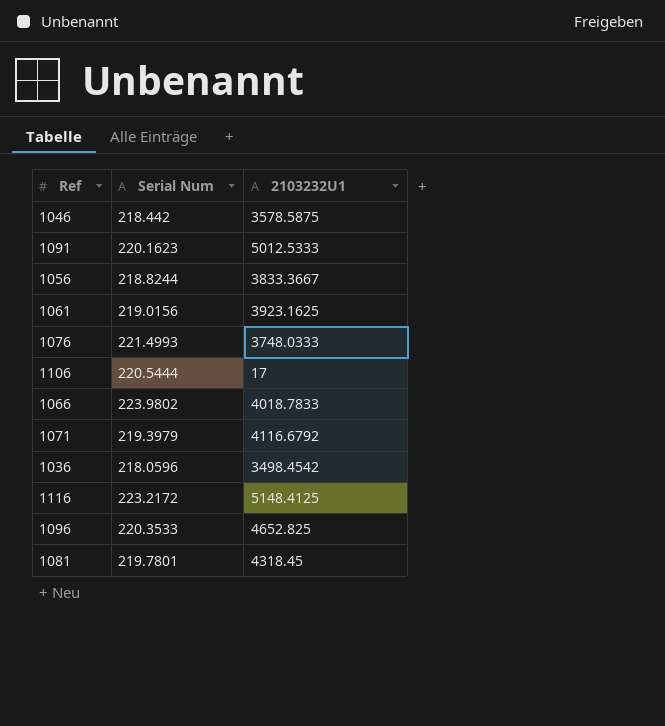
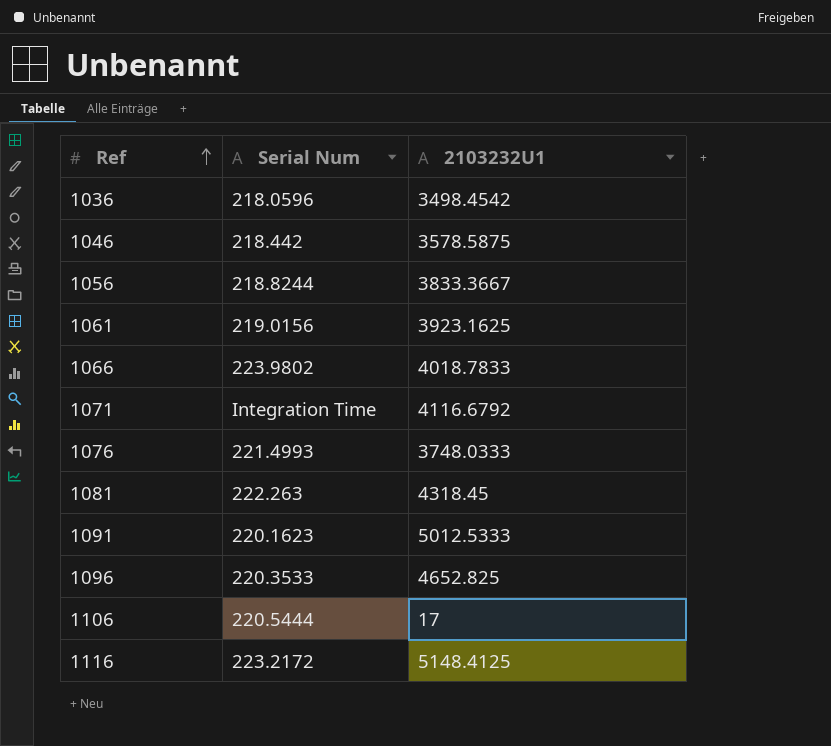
row order: none -> Ref ascending
1071 | Serial Num: 219.3979 -> Integration Time
1081 | Serial Num: 219.7801 -> 222.263

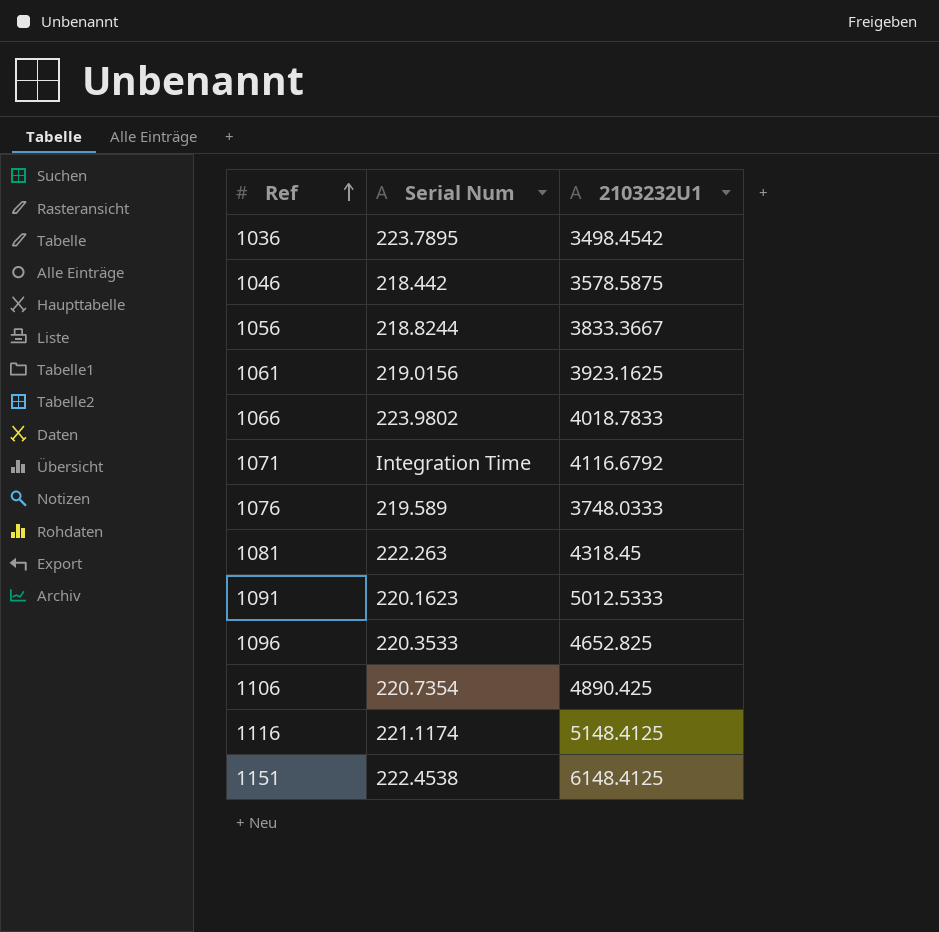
1036 | Serial Num: 218.0596 -> 223.7895
1076 | Serial Num: 221.4993 -> 219.589
1106 | Serial Num: 220.5444 -> 220.7354
1106 | 2103232U1: 17 -> 4890.425
1116 | Serial Num: 223.2172 -> 221.1174
row 1151: none -> 222.4538 | 6148.4125

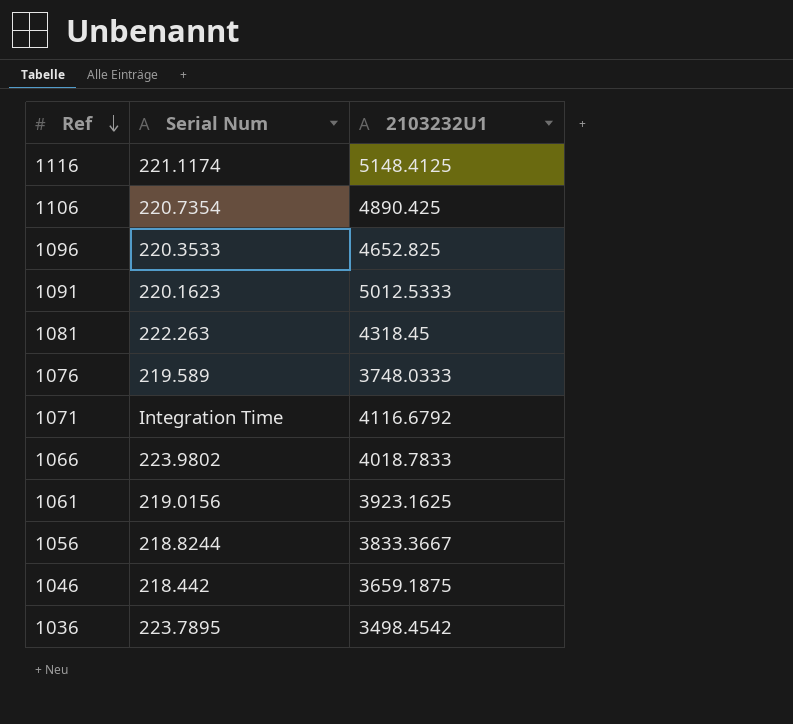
row order: Ref ascending -> Ref descending
row 1151: 222.4538 | 6148.4125 -> none
1046 | 2103232U1: 3578.5875 -> 3659.1875

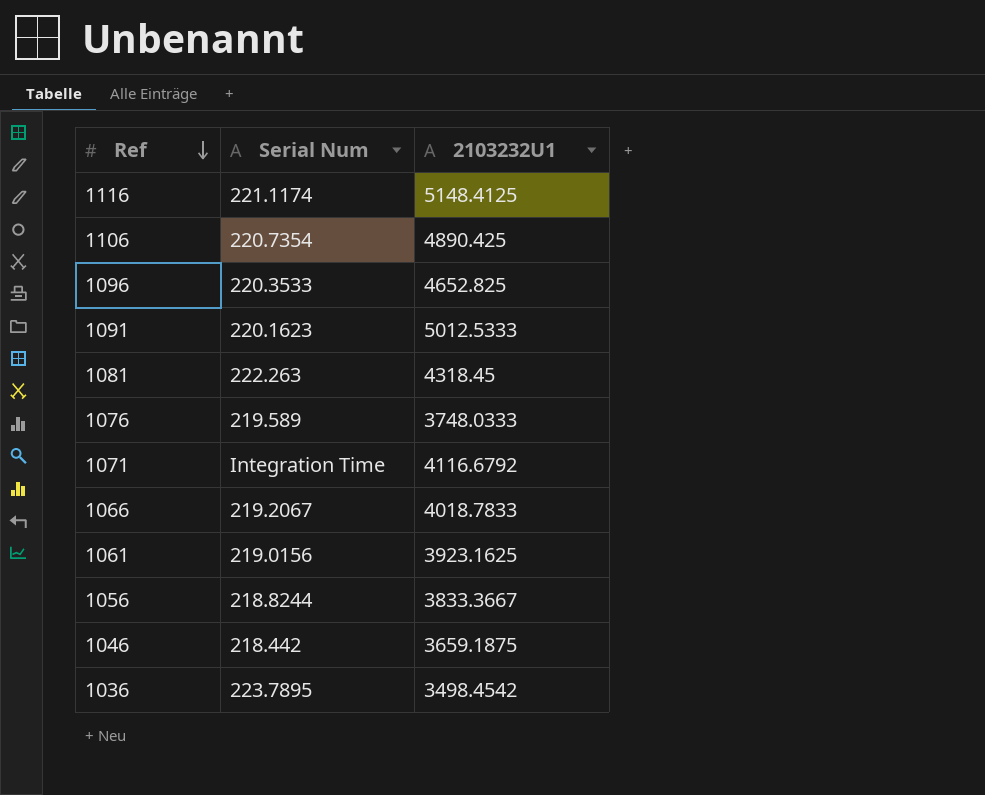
1066 | Serial Num: 223.9802 -> 219.2067

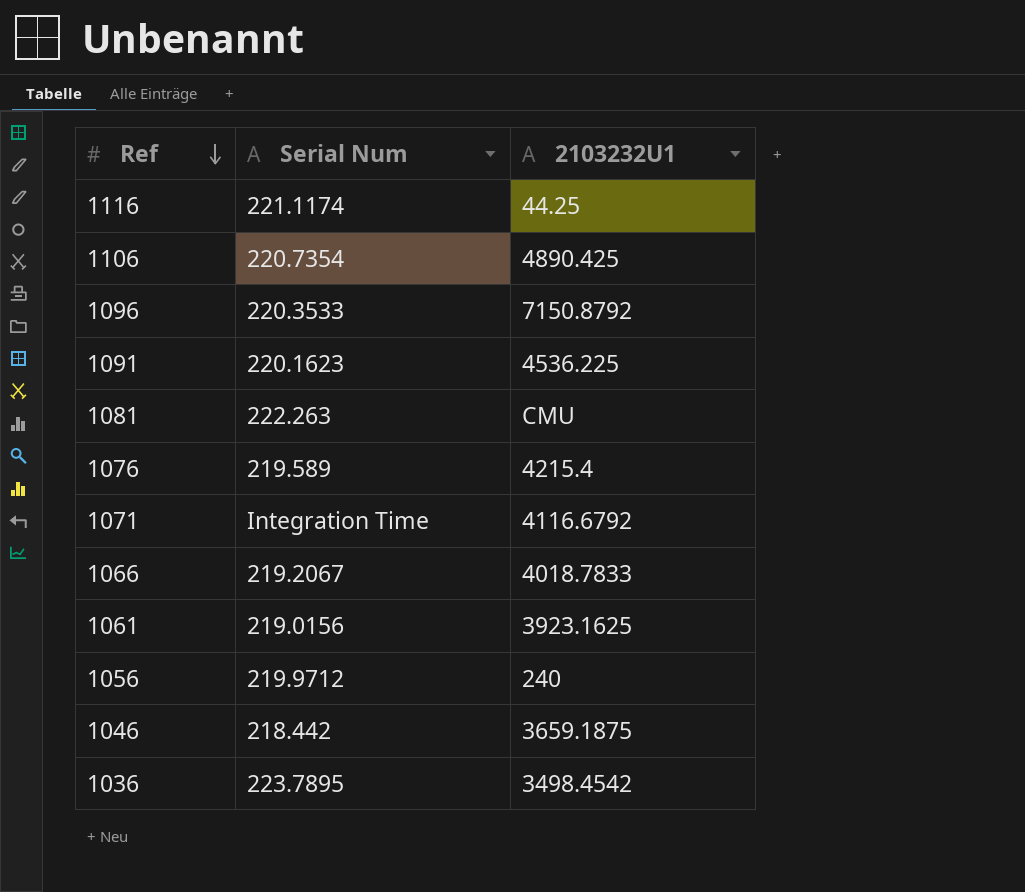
1116 | 2103232U1: 5148.4125 -> 44.25
1096 | 2103232U1: 4652.825 -> 7150.8792
1091 | 2103232U1: 5012.5333 -> 4536.225
1081 | 2103232U1: 4318.45 -> CMU
1076 | 2103232U1: 3748.0333 -> 4215.4
1056 | Serial Num: 218.8244 -> 219.9712
1056 | 2103232U1: 3833.3667 -> 240

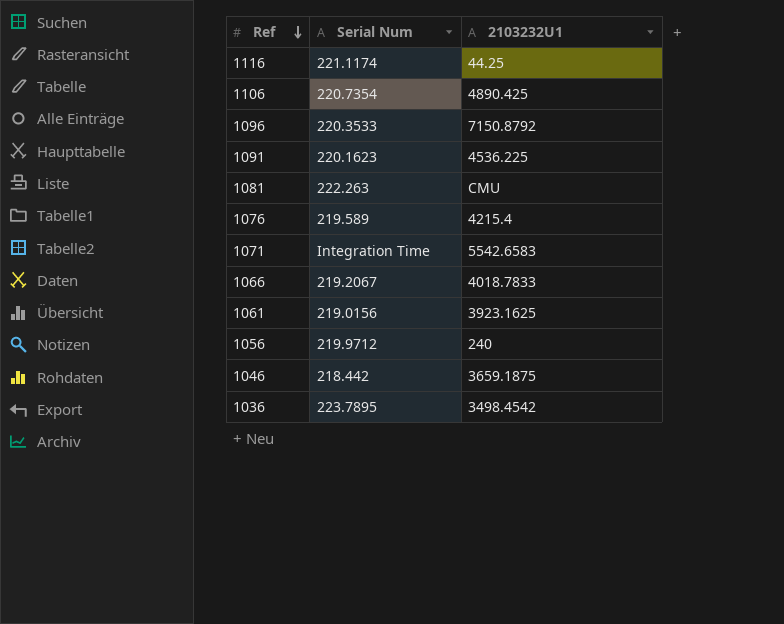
1071 | 2103232U1: 4116.6792 -> 5542.6583

